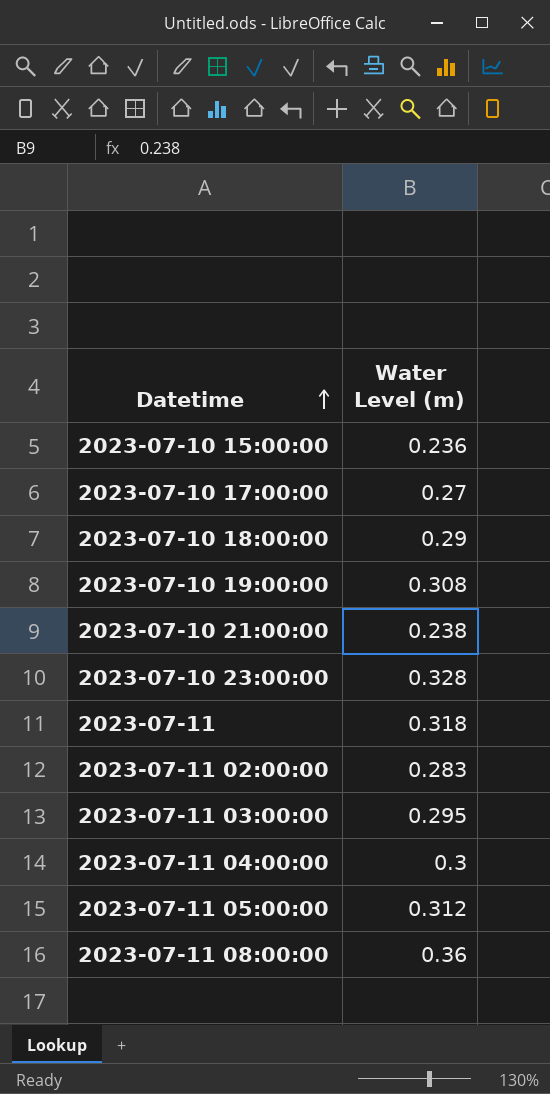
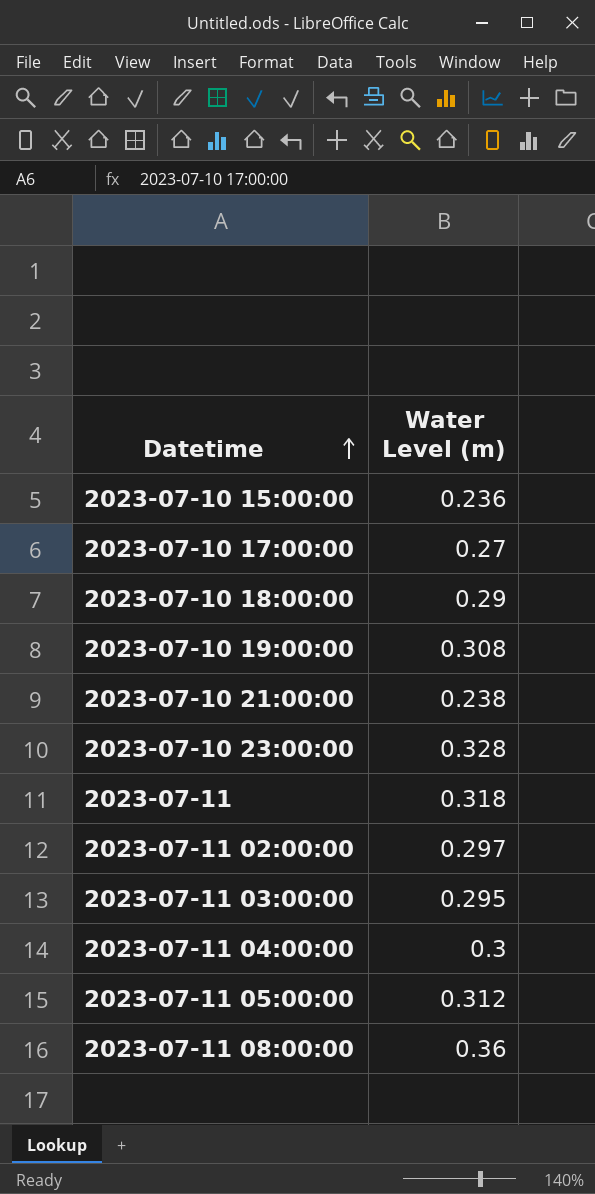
2023-07-11 02:00:00 | Water Level (m): 0.283 -> 0.297

